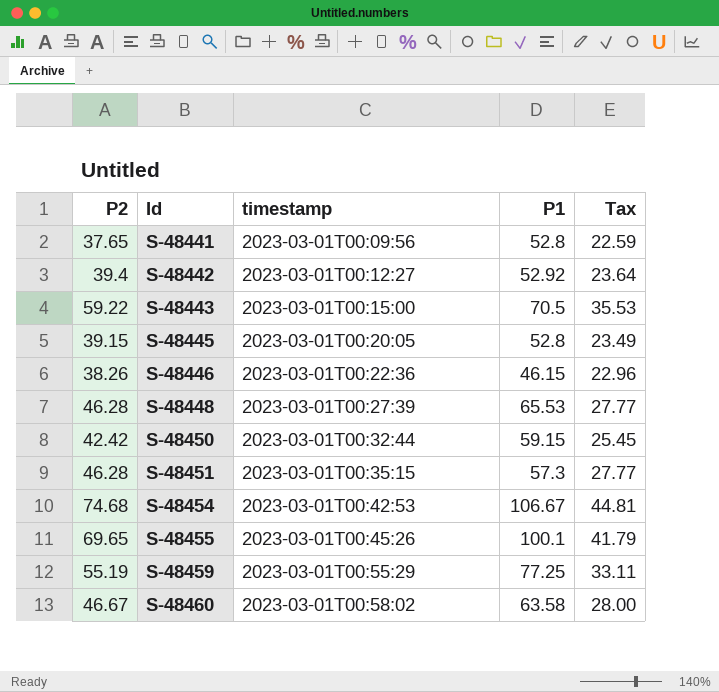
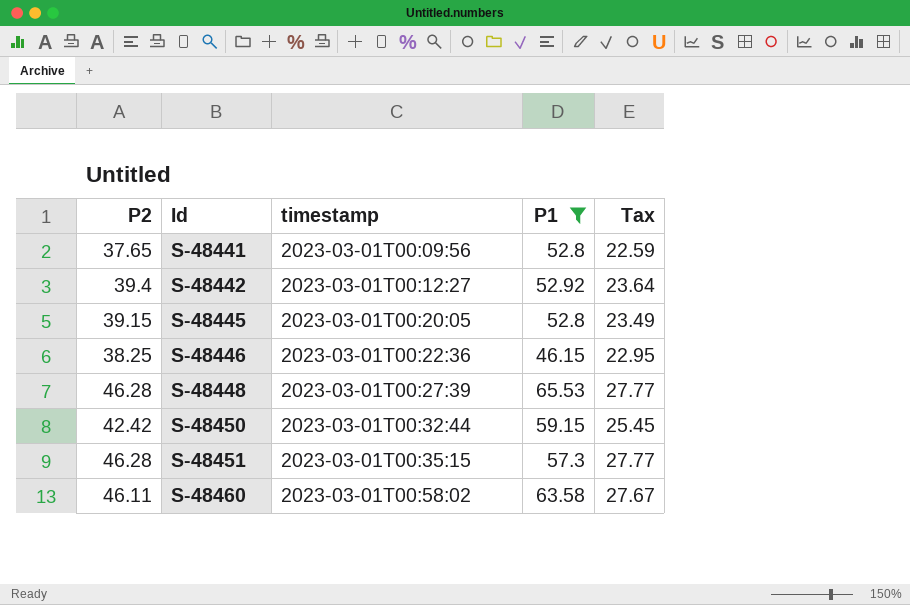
filter: none -> P1 <= 65.53
S-48446 | P2: 38.26 -> 38.25
S-48446 | Tax: 22.96 -> 22.95
S-48460 | P2: 46.67 -> 46.11
S-48460 | Tax: 28.00 -> 27.67

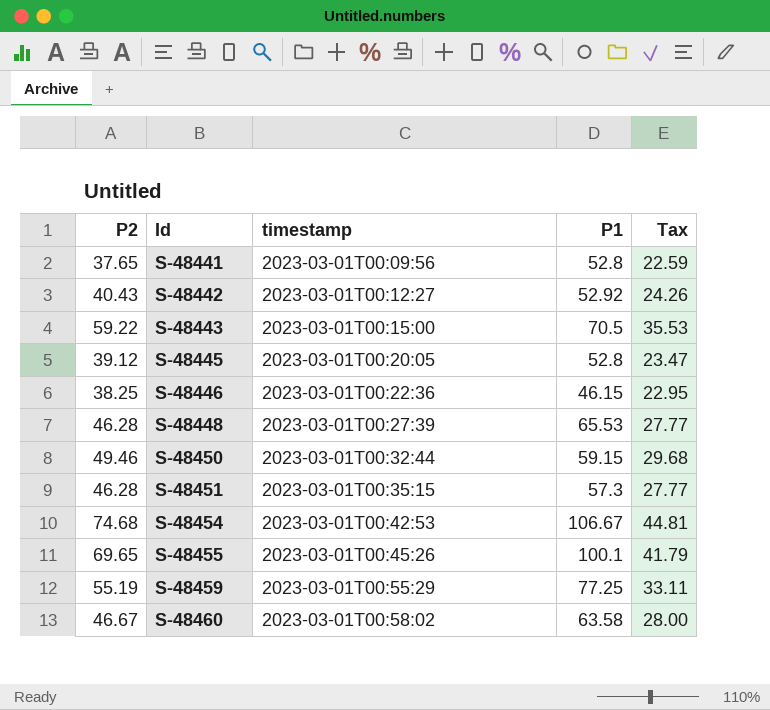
filter: P1 <= 65.53 -> none
S-48442 | P2: 39.4 -> 40.43
S-48442 | Tax: 23.64 -> 24.26
S-48445 | P2: 39.15 -> 39.12
S-48445 | Tax: 23.49 -> 23.47
S-48450 | P2: 42.42 -> 49.46
S-48450 | Tax: 25.45 -> 29.68
S-48460 | P2: 46.11 -> 46.67
S-48460 | Tax: 27.67 -> 28.00

